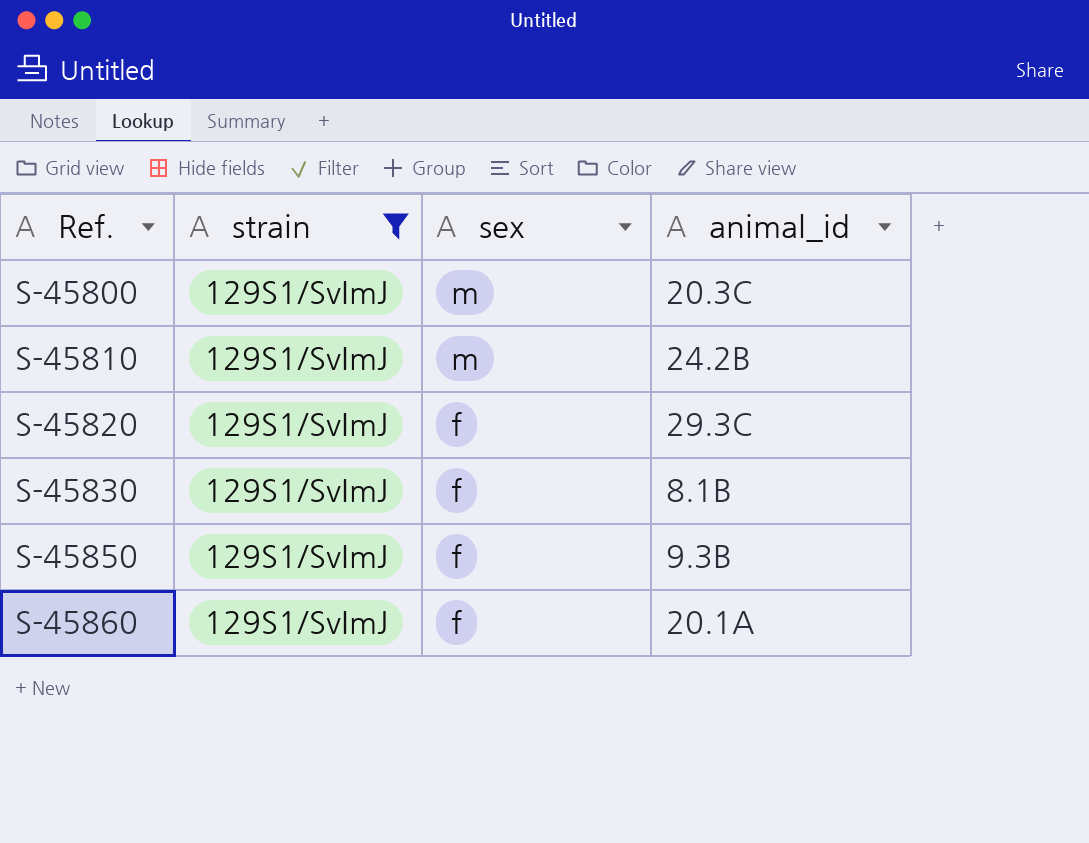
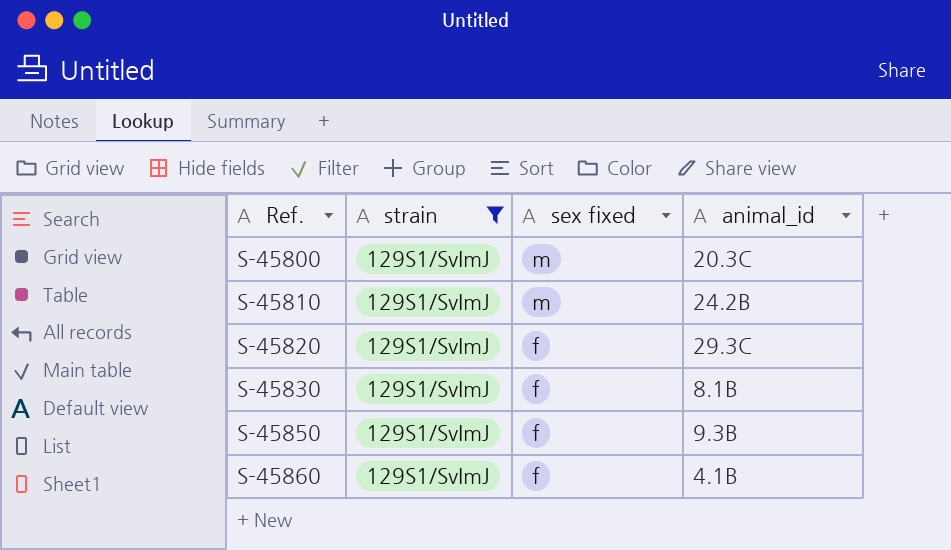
column name: sex -> sex fixed
S-45860 | animal_id: 20.1A -> 4.1B

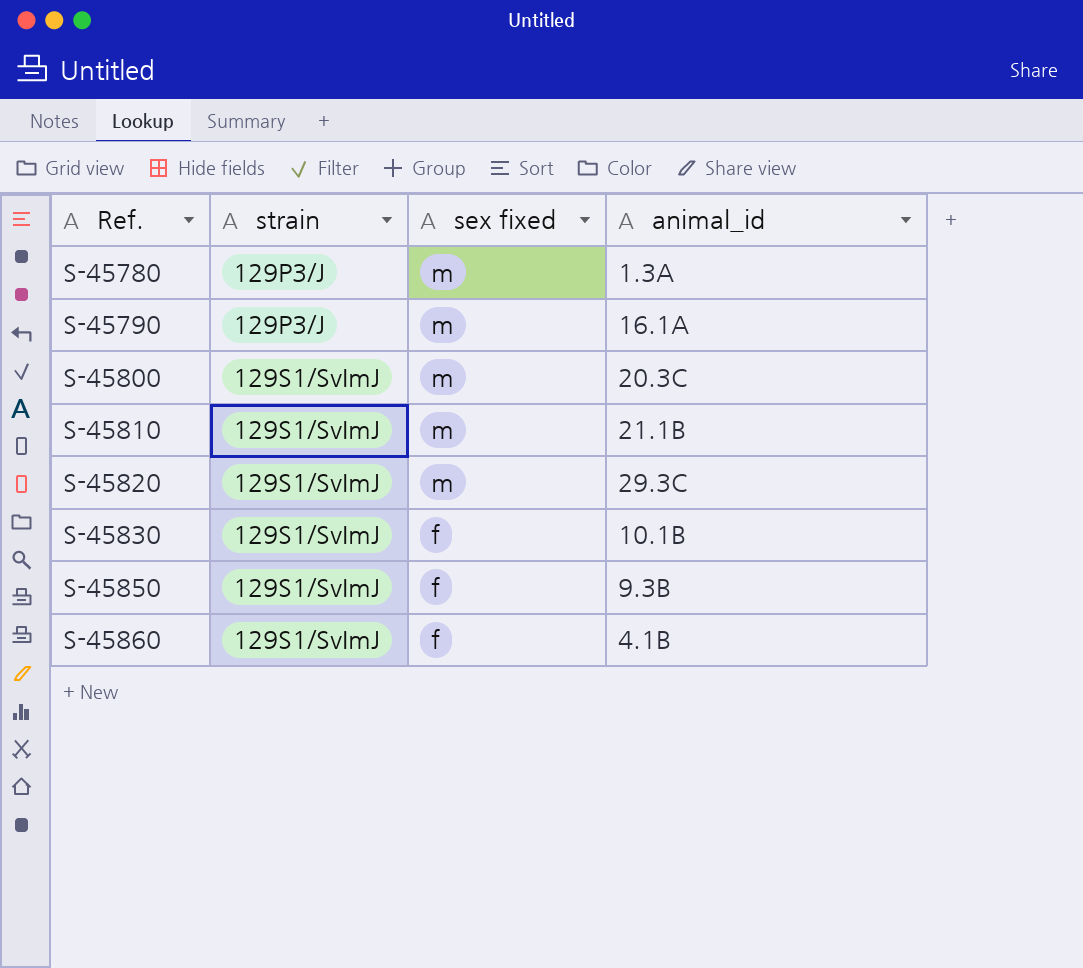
filter: strain = 129S1/SvImJ -> none
S-45810 | animal_id: 24.2B -> 21.1B
S-45820 | sex fixed: f -> m
S-45830 | animal_id: 8.1B -> 10.1B

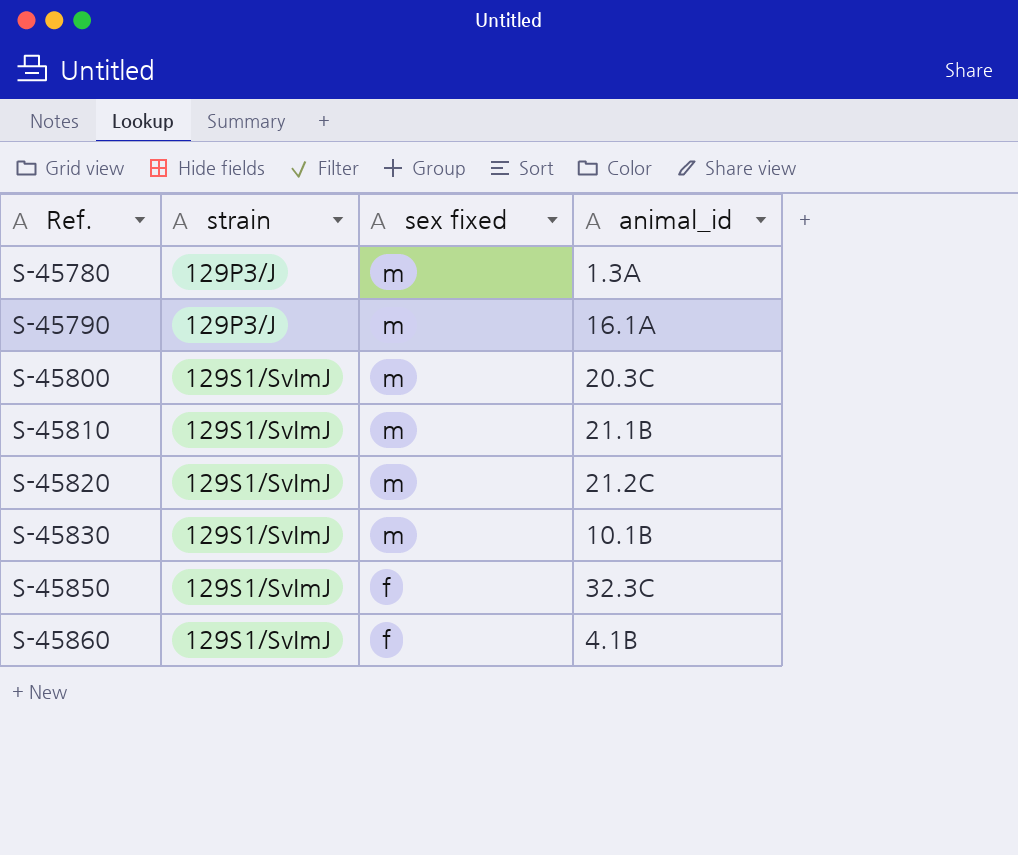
S-45820 | animal_id: 29.3C -> 21.2C
S-45830 | sex fixed: f -> m
S-45850 | animal_id: 9.3B -> 32.3C

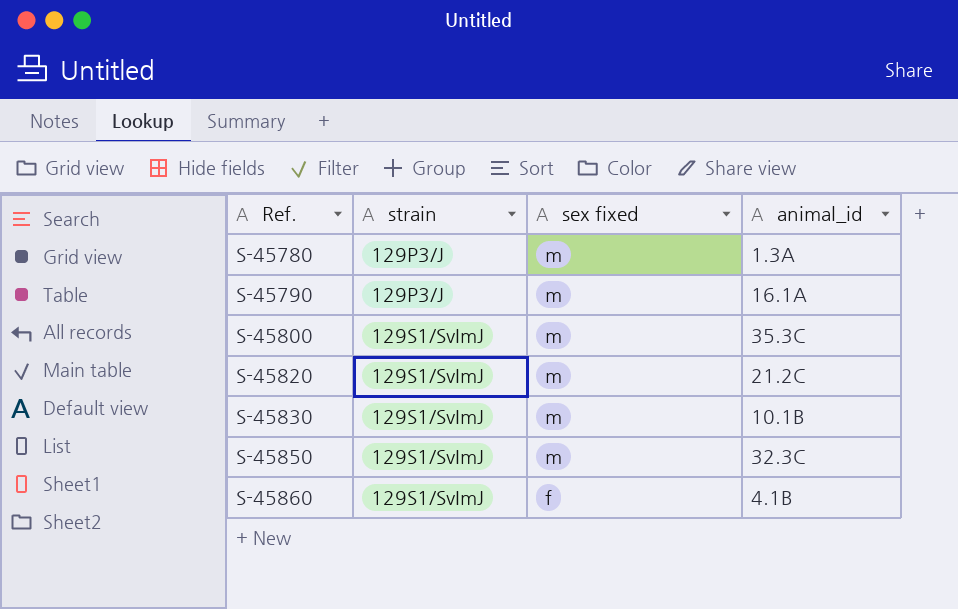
row S-45810: 129S1/SvImJ | m | 21.1B -> none
S-45800 | animal_id: 20.3C -> 35.3C
S-45850 | sex fixed: f -> m

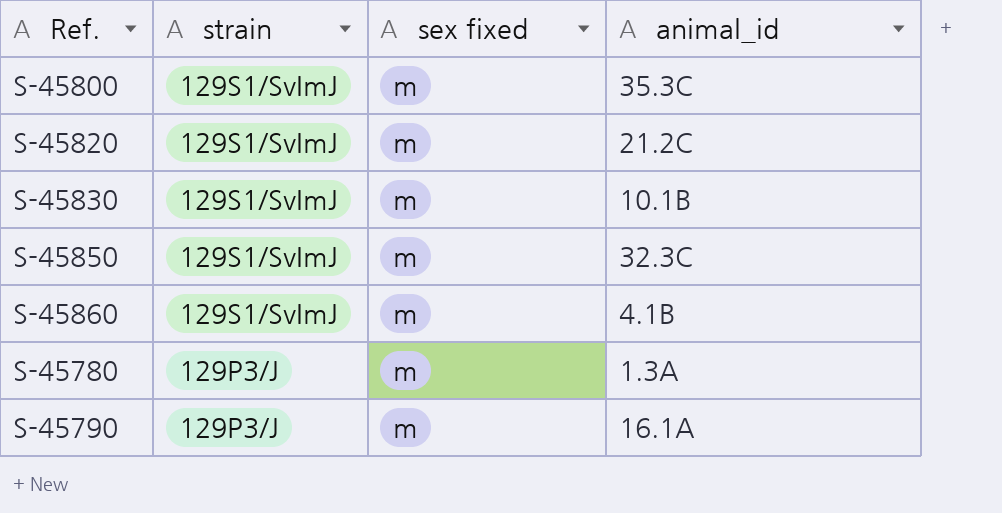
row order: Ref. ascending -> strain descending
S-45860 | sex fixed: f -> m

